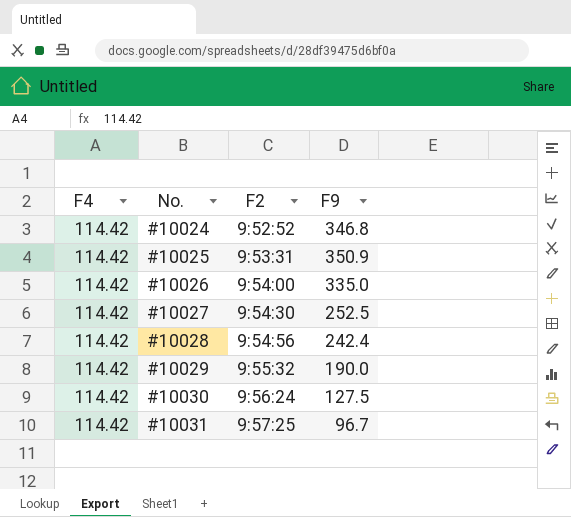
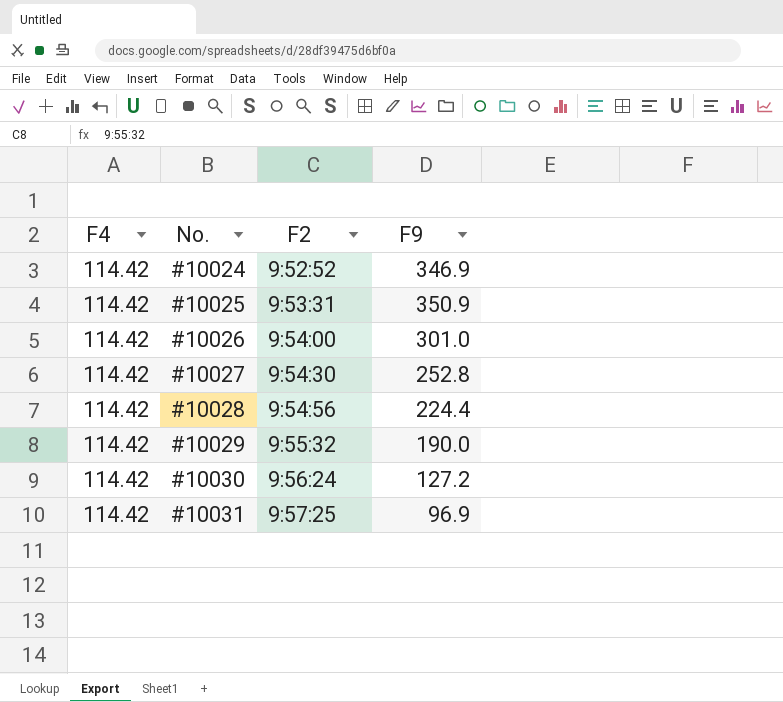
#10024 | F9: 346.8 -> 346.9
#10026 | F9: 335.0 -> 301.0
#10027 | F9: 252.5 -> 252.8
#10028 | F9: 242.4 -> 224.4
#10030 | F9: 127.5 -> 127.2
#10031 | F9: 96.7 -> 96.9

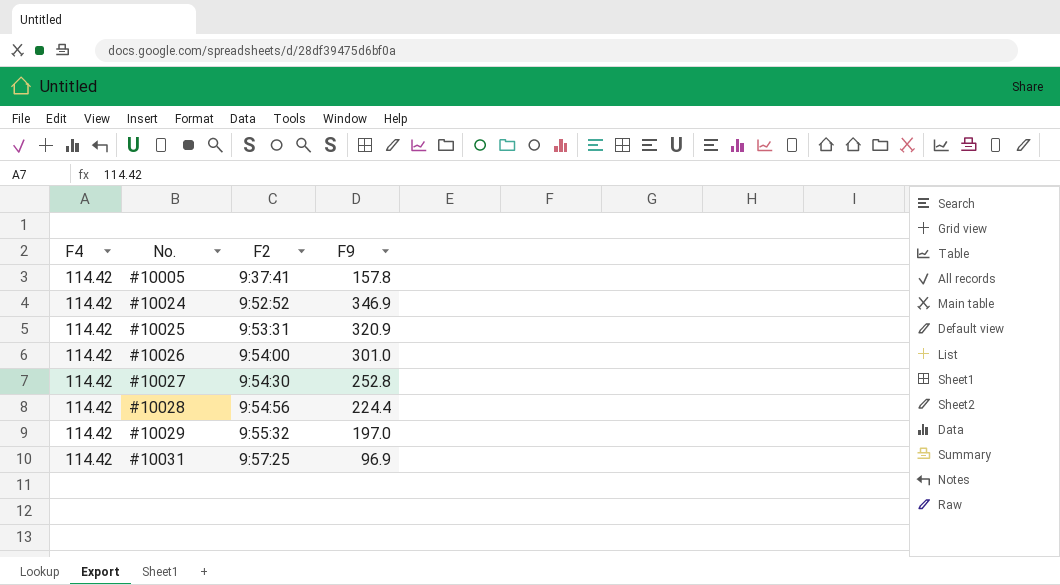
row #10030: 114.42 | 9:56:24 | 127.2 -> none
row #10005: none -> 114.42 | 9:37:41 | 157.8
#10025 | F9: 350.9 -> 320.9
#10029 | F9: 190.0 -> 197.0

